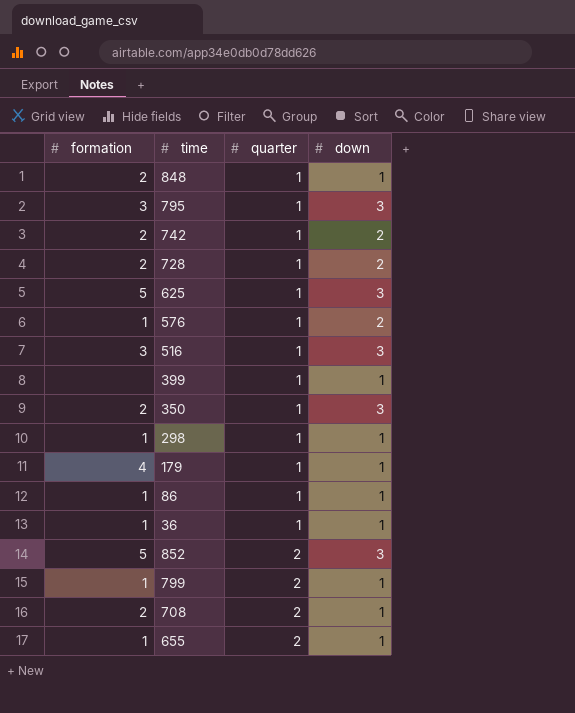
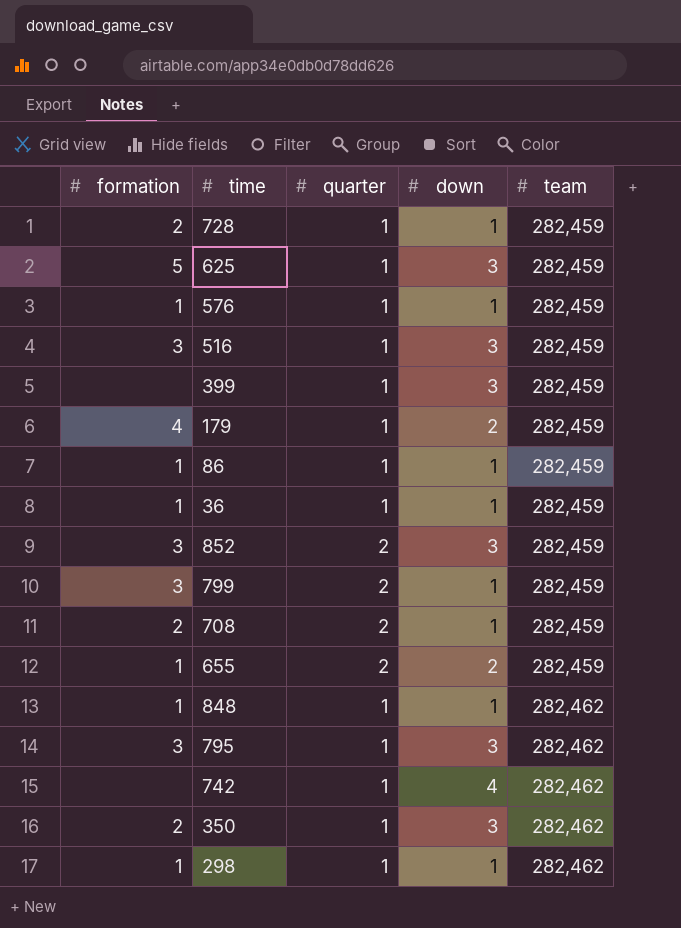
row order: quarter ascending -> team ascending
column team | position: none -> 5
728 | down: 2 -> 1
576 | down: 2 -> 1
399 | down: 1 -> 3
179 | down: 1 -> 2
852 | formation: 5 -> 3
799 | formation: 1 -> 3
655 | down: 1 -> 2
848 | formation: 2 -> 1
742 | formation: 2 -> none
742 | down: 2 -> 4

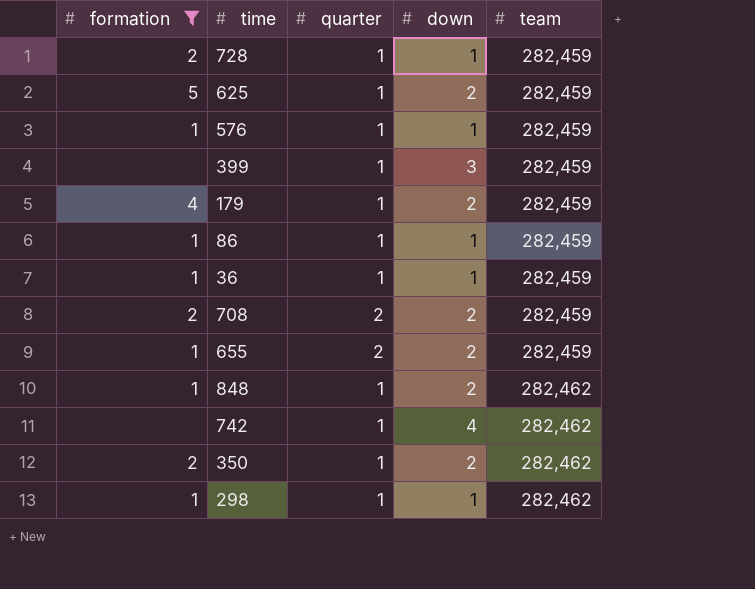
filter: none -> formation != 3
625 | down: 3 -> 2
708 | down: 1 -> 2
848 | down: 1 -> 2
350 | down: 3 -> 2

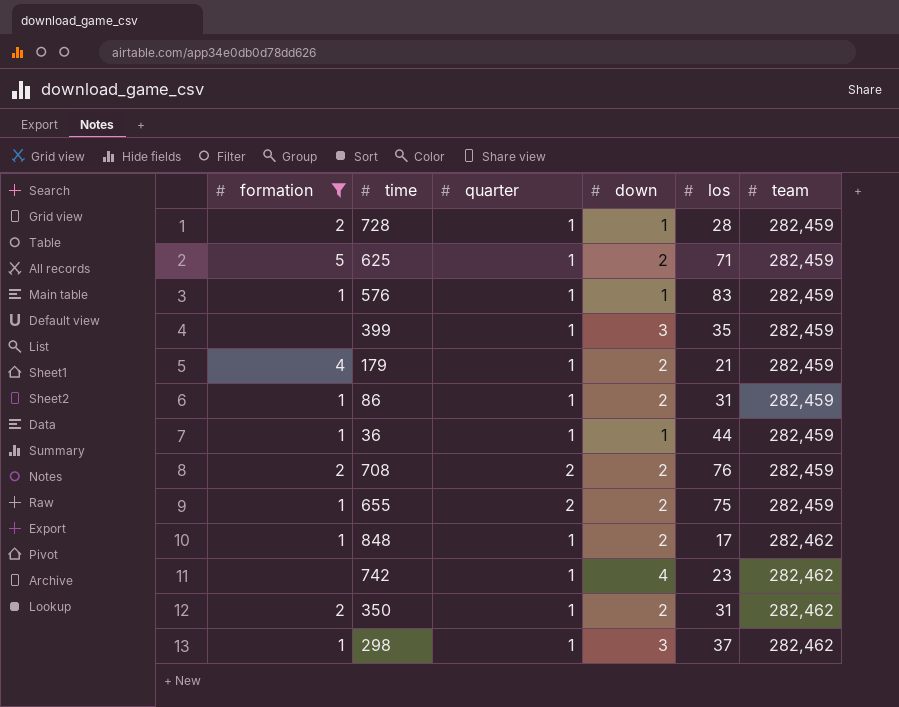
column los | position: none -> 5
86 | down: 1 -> 2
298 | down: 1 -> 3

